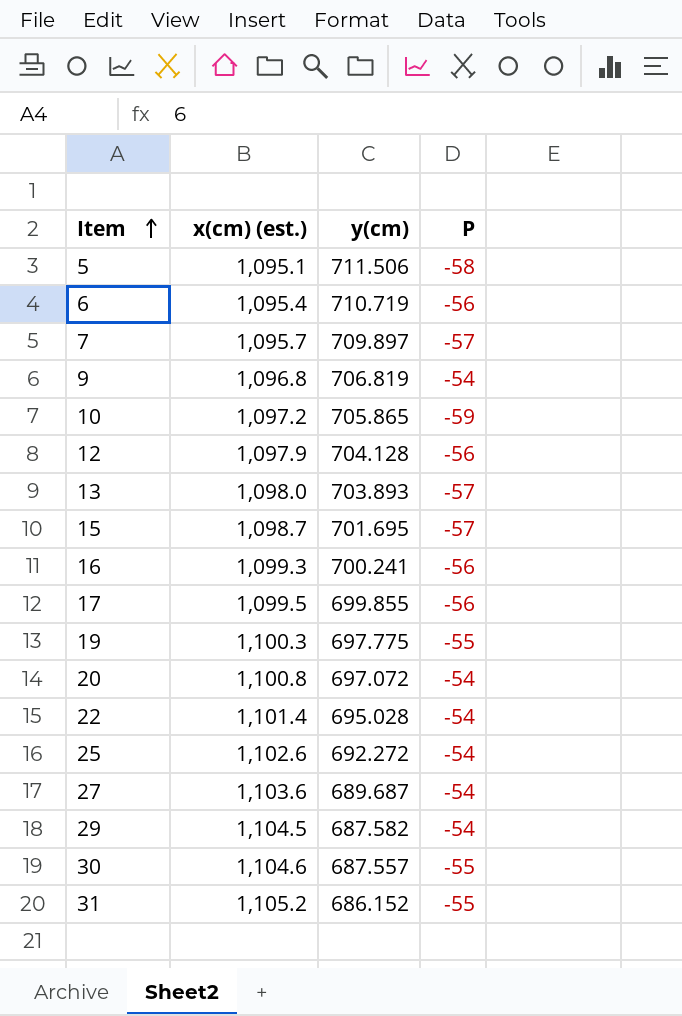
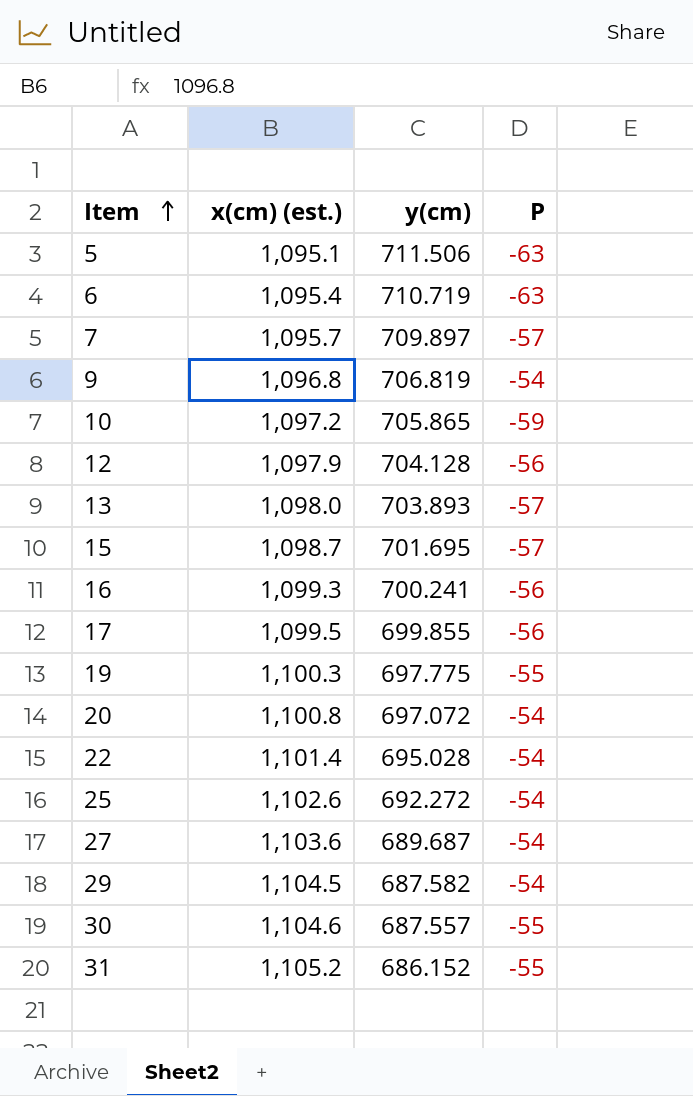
5 | P: -58 -> -63
6 | P: -56 -> -63

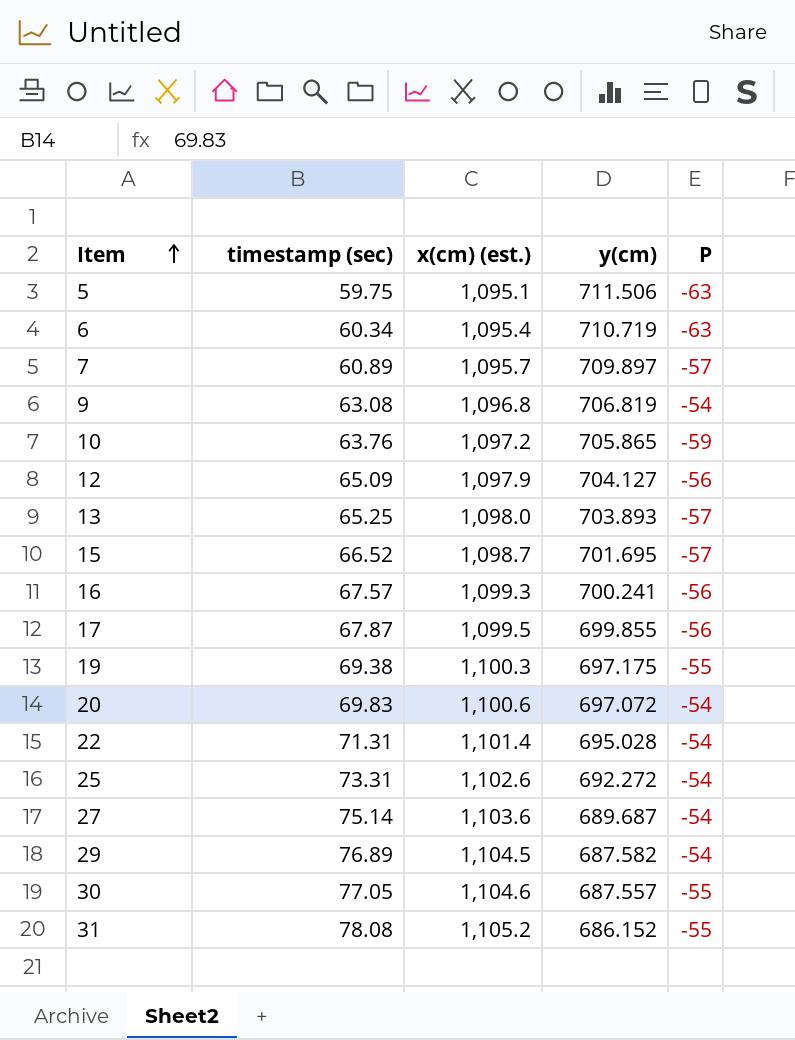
column timestamp (sec) | position: none -> 2
12 | y(cm): 704.128 -> 704.127
19 | y(cm): 697.775 -> 697.175
20 | x(cm) (est.): 1,100.8 -> 1,100.6

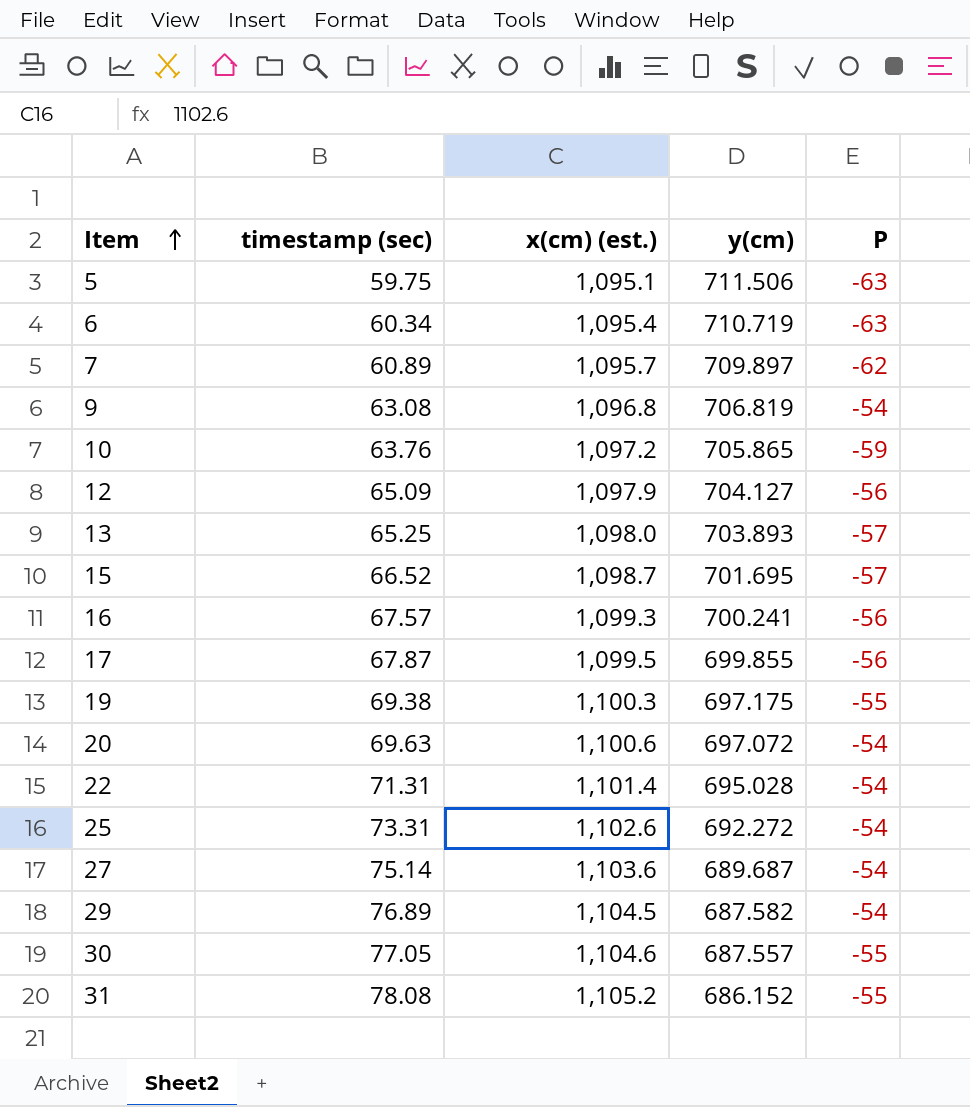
7 | P: -57 -> -62
20 | timestamp (sec): 69.83 -> 69.63

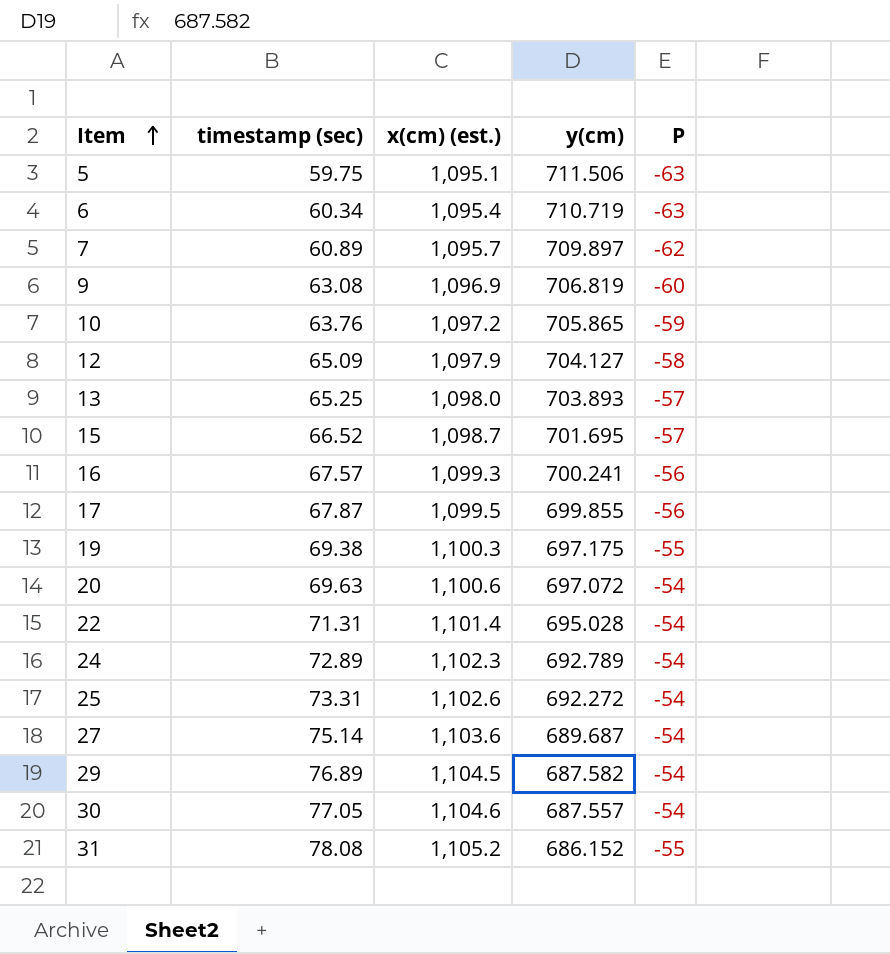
9 | x(cm) (est.): 1,096.8 -> 1,096.9
9 | P: -54 -> -60
12 | P: -56 -> -58
row 24: none -> 72.89 | 1,102.3 | 692.789 | -54
30 | P: -55 -> -54

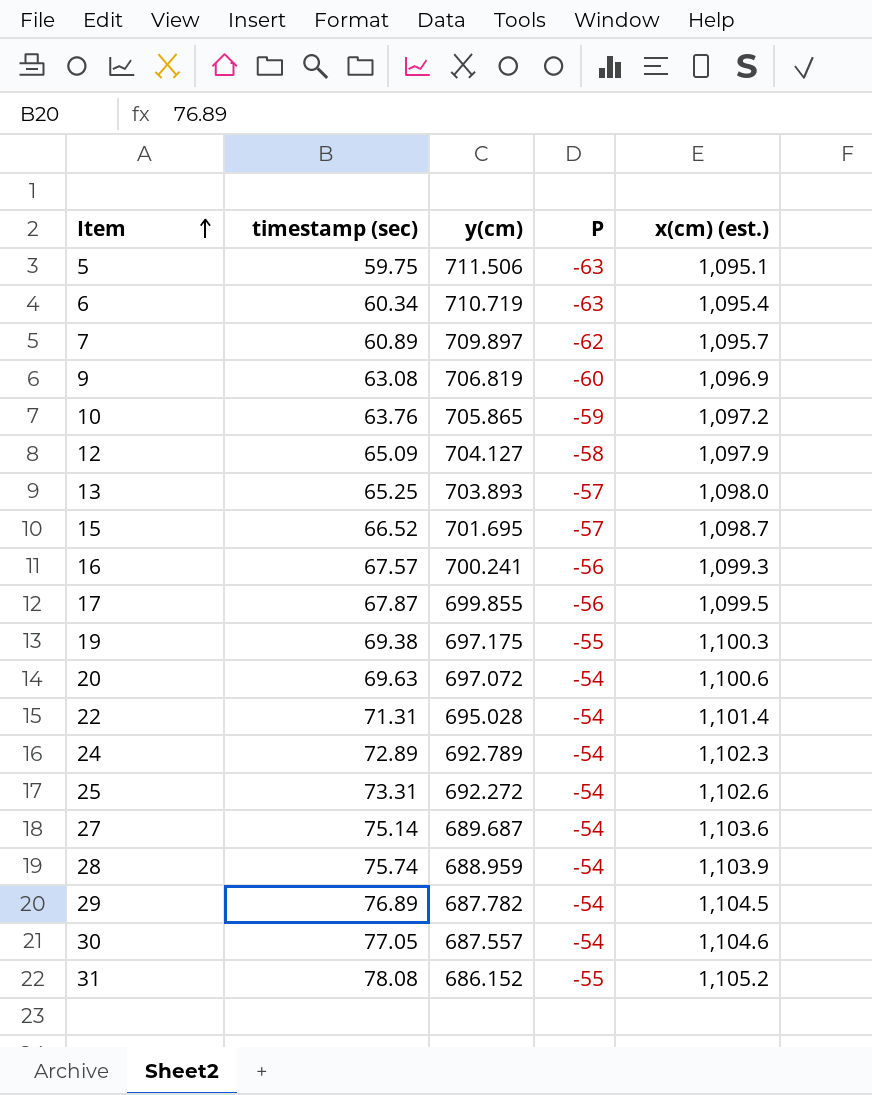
column x(cm) (est.) | position: 3 -> 5
row 28: none -> 75.74 | 688.959 | -54 | 1,103.9
29 | y(cm): 687.582 -> 687.782

